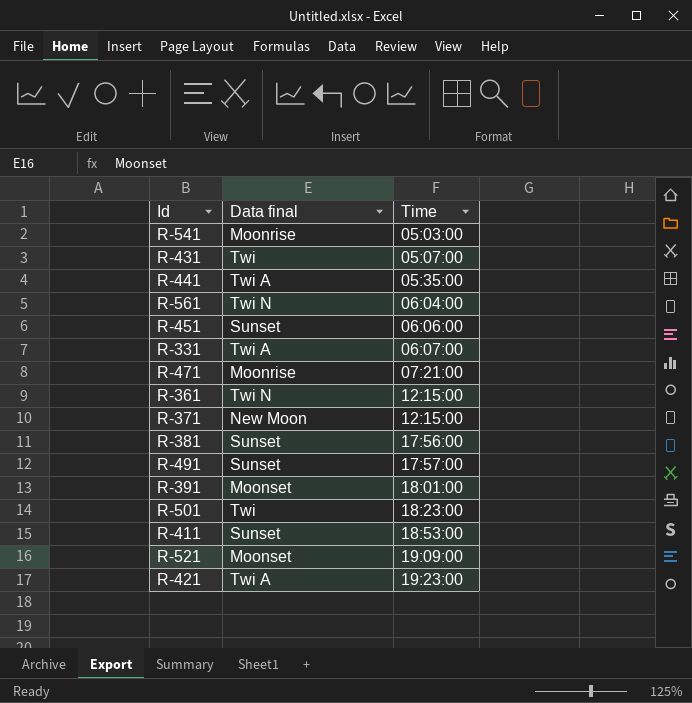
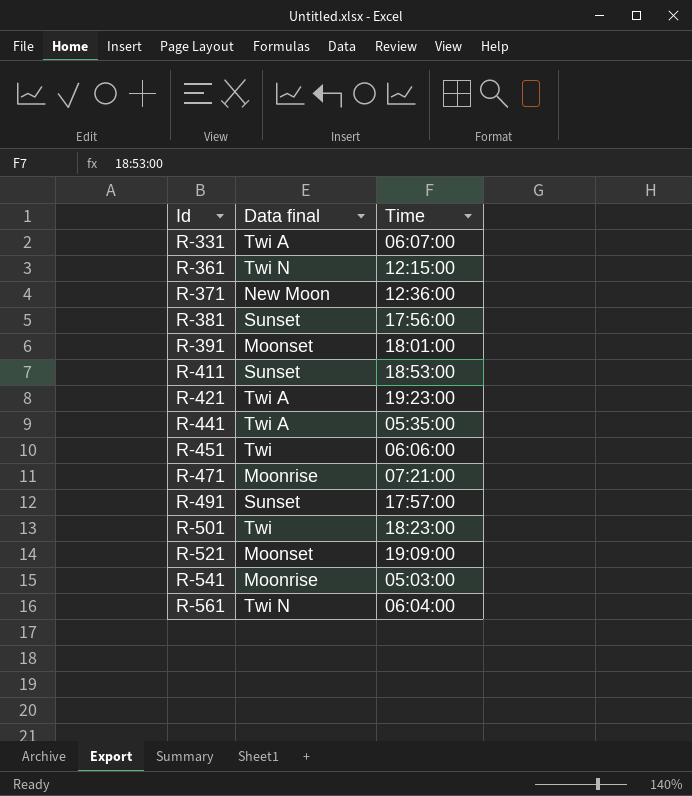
row order: Time ascending -> Id ascending
row R-431: Twi | 05:07:00 -> none
R-371 | Time: 12:15:00 -> 12:36:00
R-451 | Data final: Sunset -> Twi

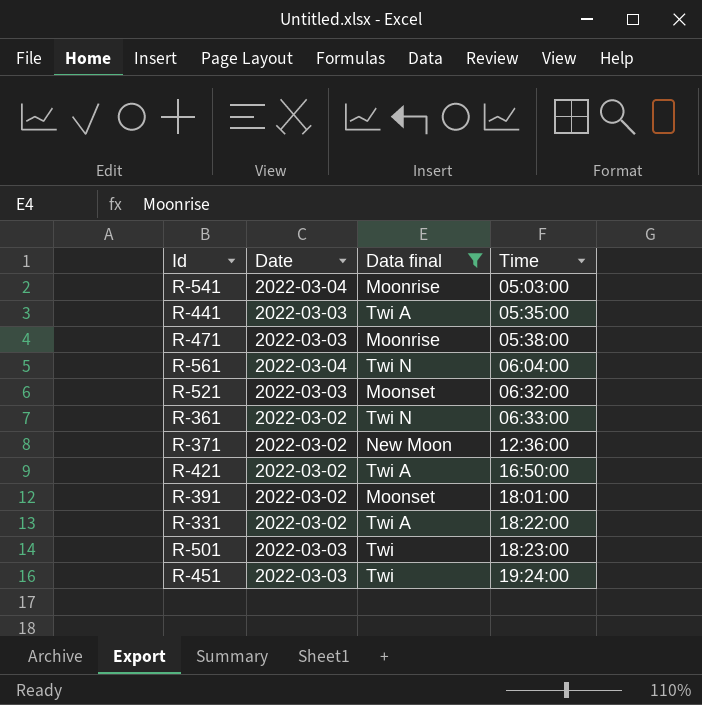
filter: none -> Data final != Sunset
row order: Id ascending -> Time ascending
column Date | position: none -> 2
R-471 | Time: 07:21:00 -> 05:38:00
R-521 | Time: 19:09:00 -> 06:32:00
R-361 | Time: 12:15:00 -> 06:33:00
R-421 | Time: 19:23:00 -> 16:50:00
R-331 | Time: 06:07:00 -> 18:22:00
R-451 | Time: 06:06:00 -> 19:24:00

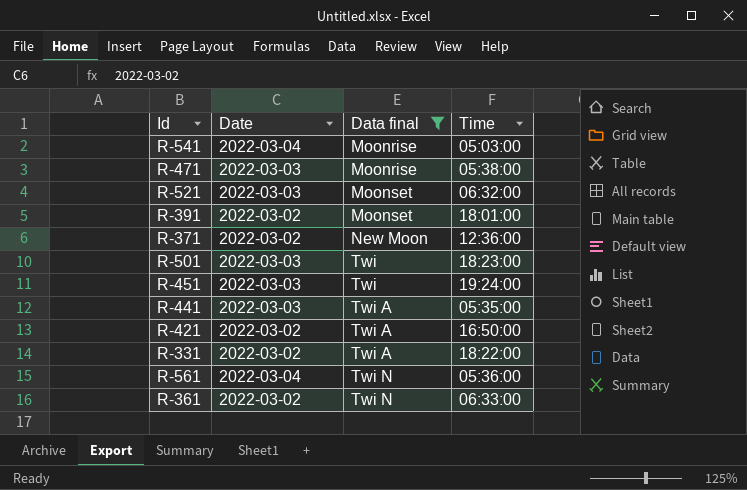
row order: Time ascending -> Data final ascending
R-561 | Time: 06:04:00 -> 05:36:00

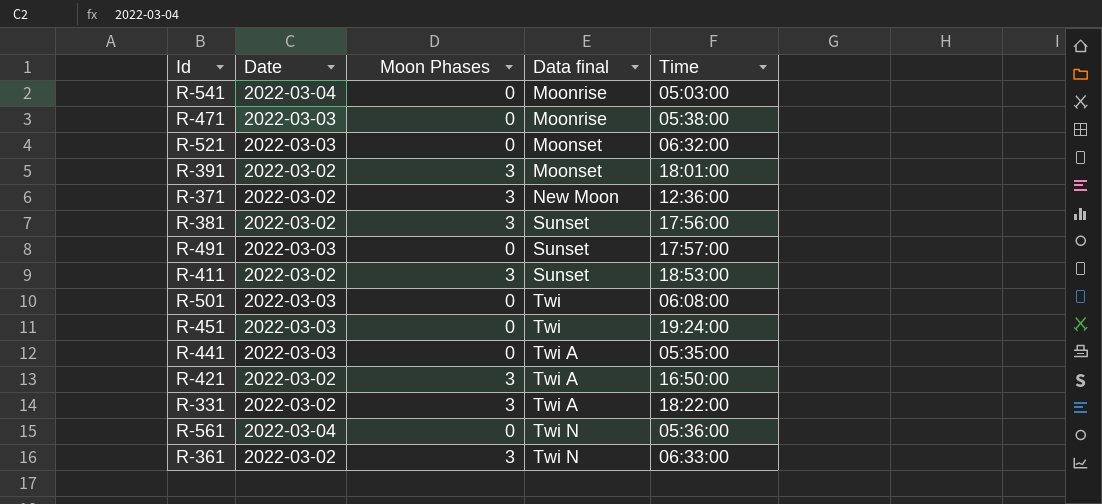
filter: Data final != Sunset -> none
column Moon Phases | position: none -> 3
R-501 | Time: 18:23:00 -> 06:08:00

